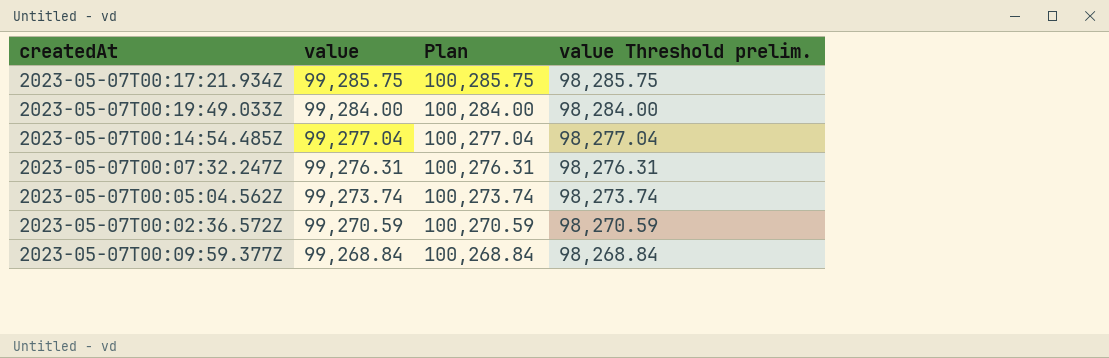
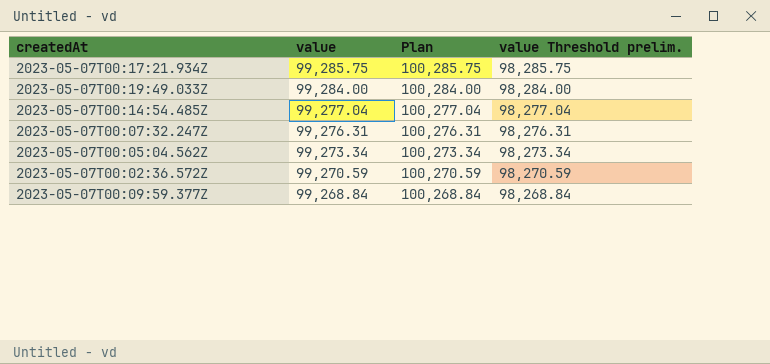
2023-05-07T00:05:04.562Z | value: 99,273.74 -> 99,273.34
2023-05-07T00:05:04.562Z | Plan: 100,273.74 -> 100,273.34
2023-05-07T00:05:04.562Z | value Threshold prelim.: 98,273.74 -> 98,273.34

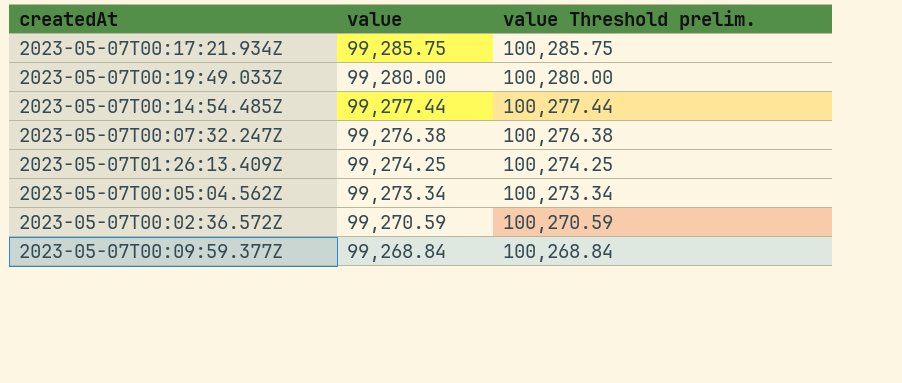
column Plan | formula: [value] + 1000 -> none
column value Threshold prelim. | formula: [value] - 1000 -> [value] + 1000
2023-05-07T00:19:49.033Z | value: 99,284.00 -> 99,280.00
2023-05-07T00:14:54.485Z | value: 99,277.04 -> 99,277.44
2023-05-07T00:07:32.247Z | value: 99,276.31 -> 99,276.38
row 2023-05-07T01:26:13.409Z: none -> 99,274.25 | 100,274.25

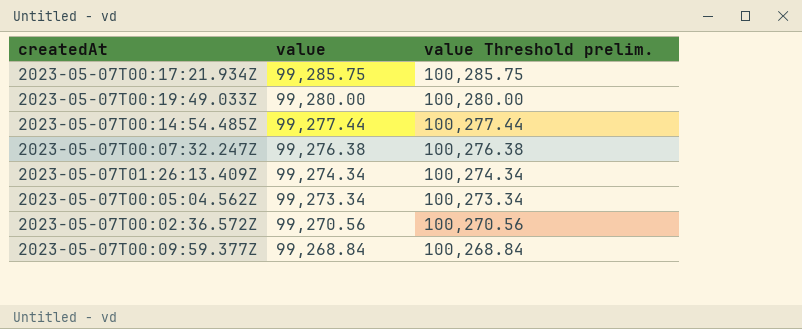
2023-05-07T01:26:13.409Z | value: 99,274.25 -> 99,274.34
2023-05-07T01:26:13.409Z | value Threshold prelim.: 100,274.25 -> 100,274.34
2023-05-07T00:02:36.572Z | value: 99,270.59 -> 99,270.56
2023-05-07T00:02:36.572Z | value Threshold prelim.: 100,270.59 -> 100,270.56

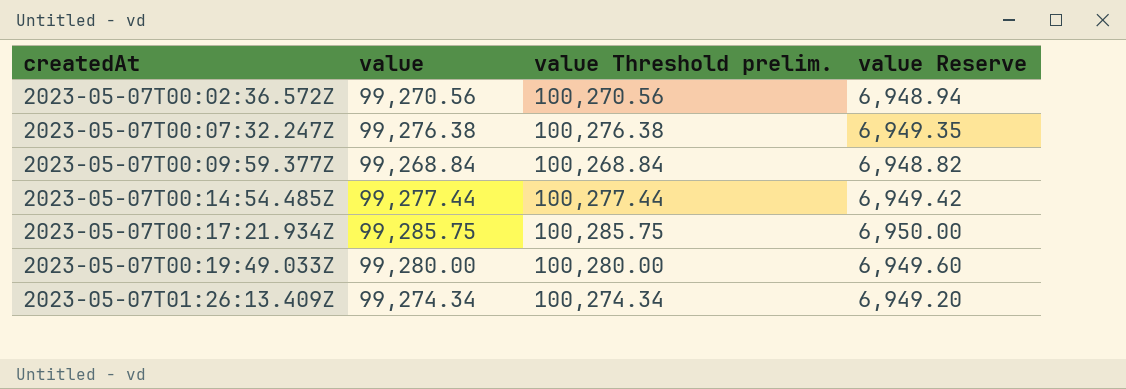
row order: value descending -> createdAt ascending
column value Reserve | formula: none -> [value] * 0.07
row 2023-05-07T00:05:04.562Z: 99,273.34 | 100,273.34 -> none

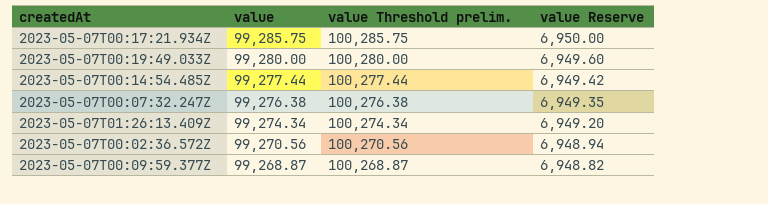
row order: createdAt ascending -> value descending
2023-05-07T00:09:59.377Z | value: 99,268.84 -> 99,268.87
2023-05-07T00:09:59.377Z | value Threshold prelim.: 100,268.84 -> 100,268.87

